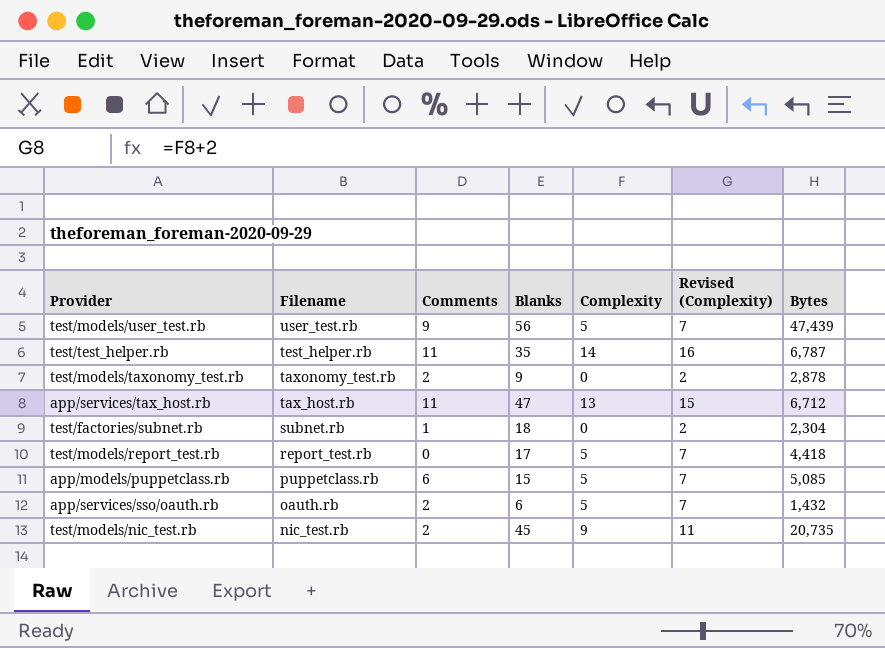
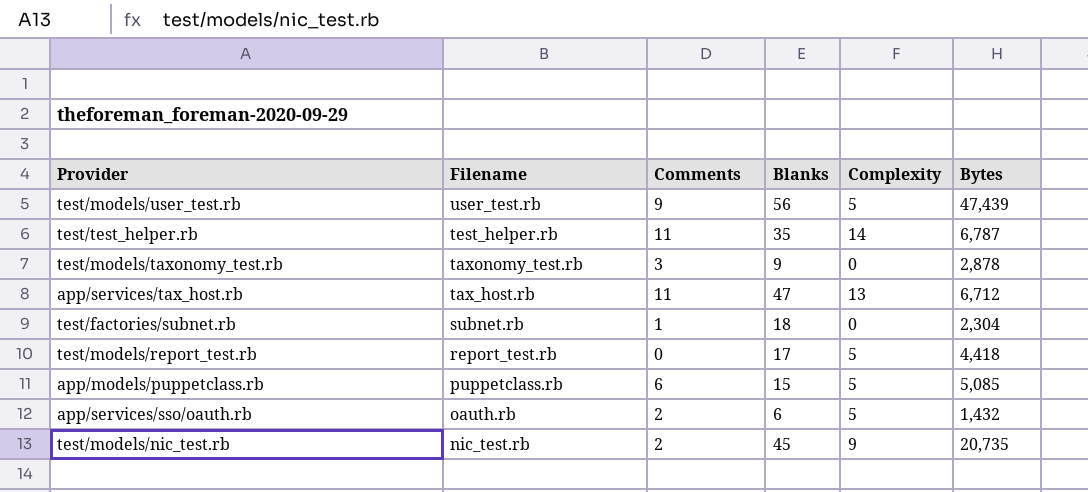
column Revised (Complexity) | formula: [Complexity] + 2 -> none
test/models/taxonomy_test.rb | Comments: 2 -> 3

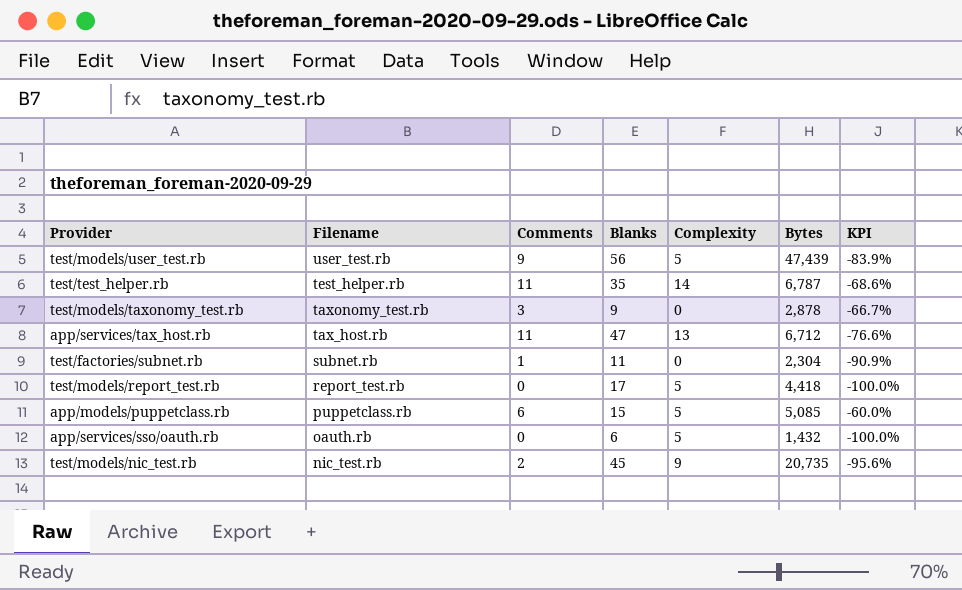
column KPI | formula: none -> ([Comments] - [Blanks]) / [Blanks]
test/factories/subnet.rb | Blanks: 18 -> 11
app/services/sso/oauth.rb | Comments: 2 -> 0

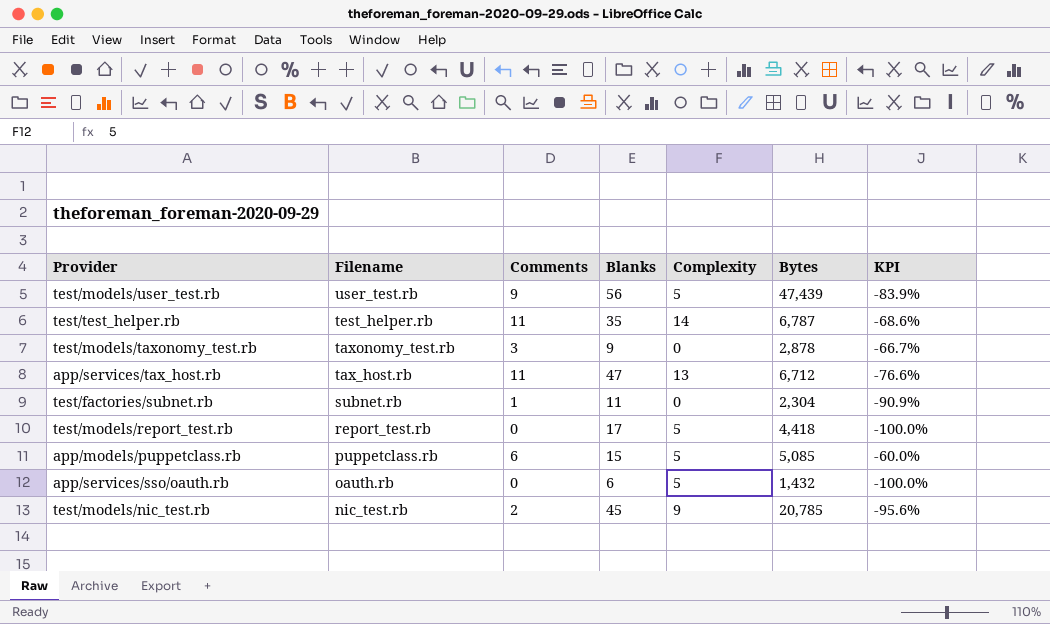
test/models/nic_test.rb | Bytes: 20,735 -> 20,785

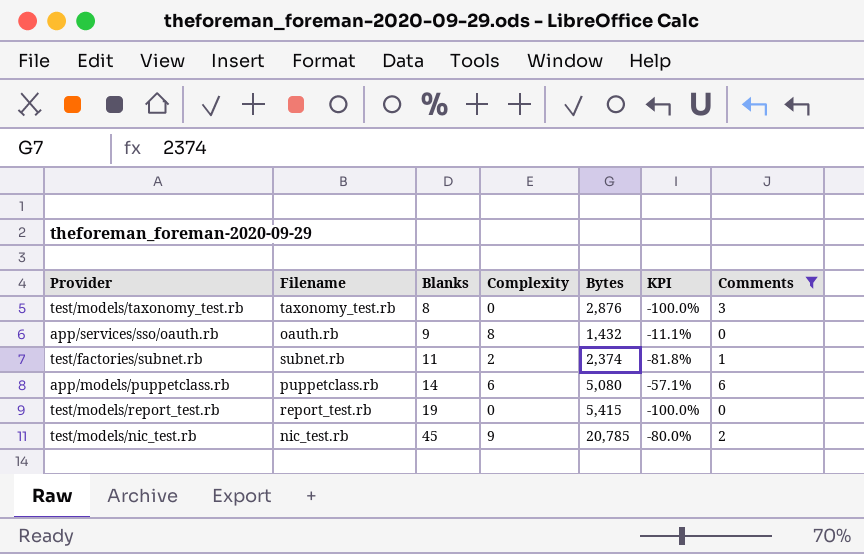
filter: none -> Comments <= 6
row order: Filename descending -> Blanks ascending
column KPI | formula: ([Comments] - [Blanks]) / [Blanks] -> ([Complexity] - [Blanks]) / [Blanks]
column Comments | position: 3 -> 7
test/models/taxonomy_test.rb | Blanks: 9 -> 8
test/models/taxonomy_test.rb | Bytes: 2,878 -> 2,876
app/services/sso/oauth.rb | Blanks: 6 -> 9
app/services/sso/oauth.rb | Complexity: 5 -> 8
test/factories/subnet.rb | Complexity: 0 -> 2
test/factories/subnet.rb | Bytes: 2,304 -> 2,374
app/models/puppetclass.rb | Blanks: 15 -> 14
app/models/puppetclass.rb | Complexity: 5 -> 6
app/models/puppetclass.rb | Bytes: 5,085 -> 5,080
test/models/report_test.rb | Blanks: 17 -> 19
test/models/report_test.rb | Complexity: 5 -> 0
test/models/report_test.rb | Bytes: 4,418 -> 5,415

